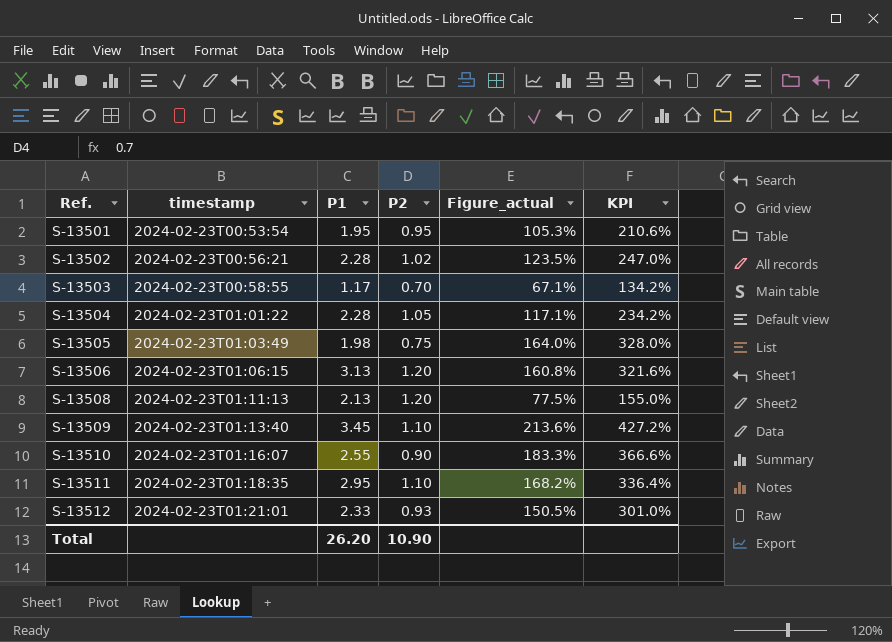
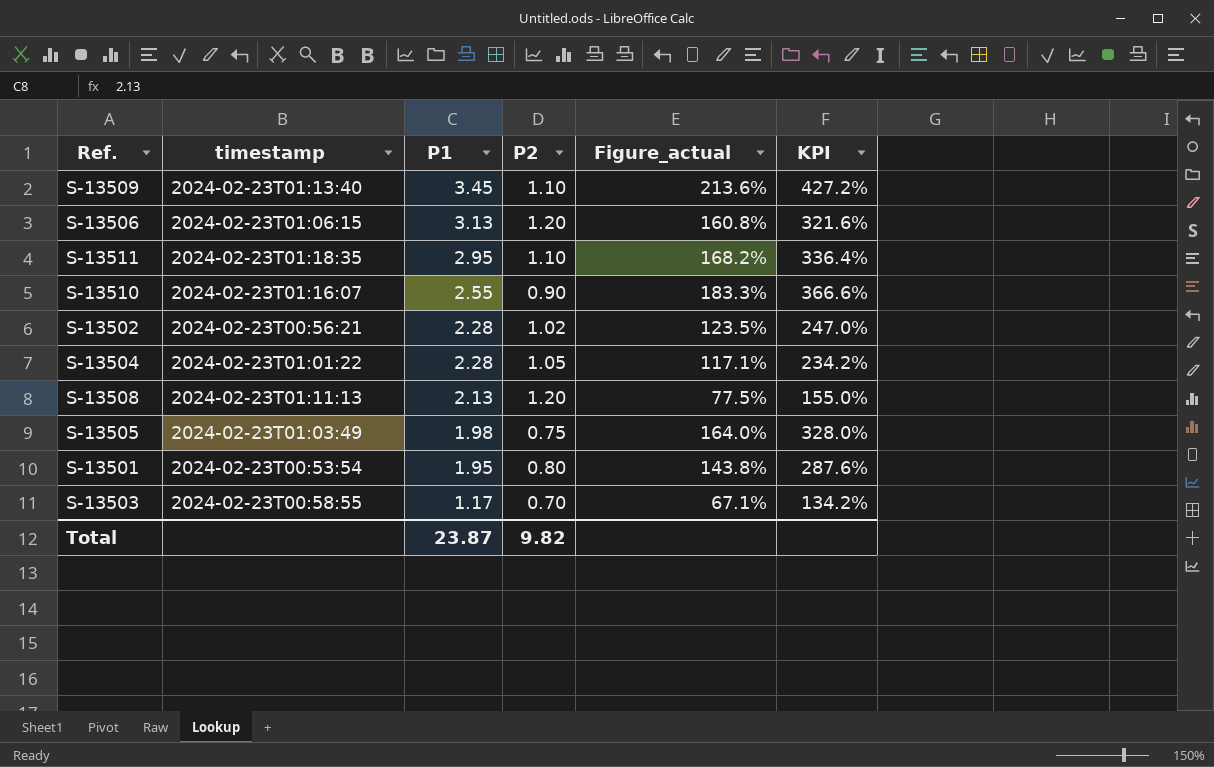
row order: Ref. ascending -> P1 descending
row S-13512: 2024-02-23T01:21:01 | 2.33 | 0.93 | 150.5% | 301.0% -> none
S-13501 | P2: 0.95 -> 0.80
S-13501 | Figure_actual: 105.3% -> 143.8%
S-13501 | KPI: 210.6% -> 287.6%
Total | P1: 26.20 -> 23.87
Total | P2: 10.90 -> 9.82

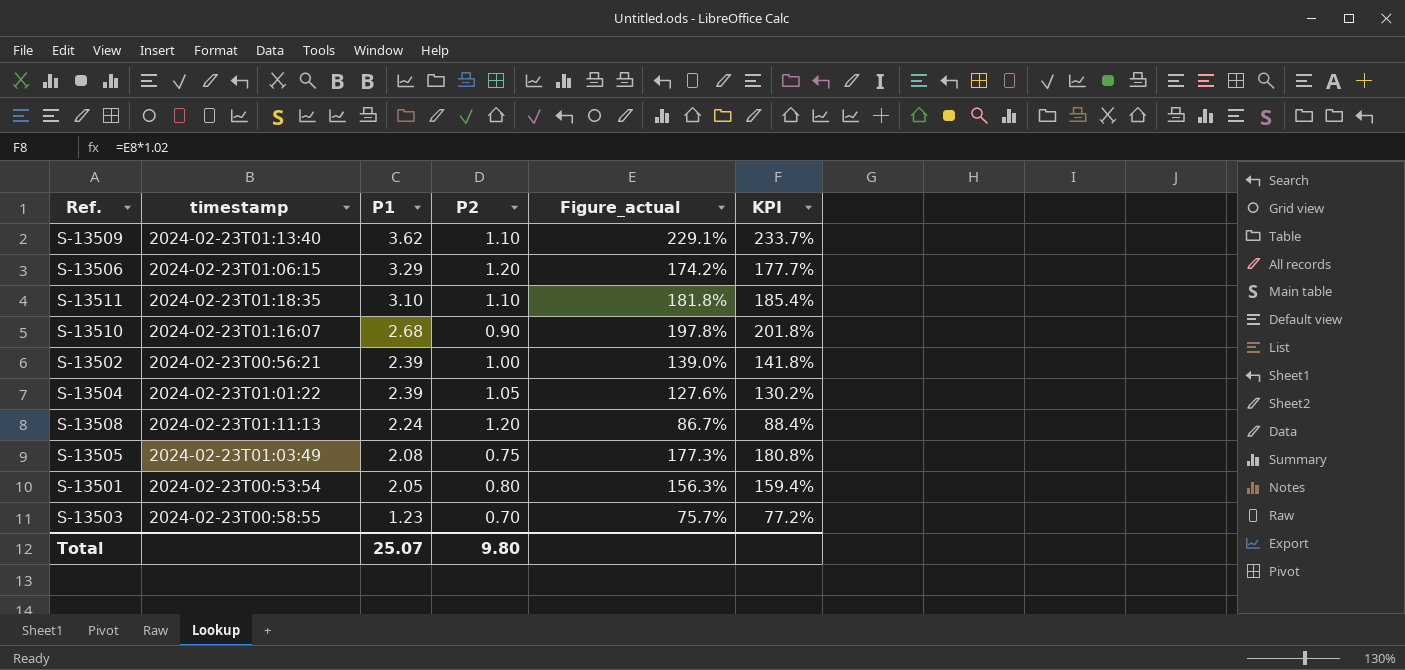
column KPI | formula: [Figure_actual] * 2 -> [Figure_actual] * 1.02
S-13509 | P1: 3.45 -> 3.62
S-13509 | Figure_actual: 213.6% -> 229.1%
S-13506 | P1: 3.13 -> 3.29
S-13506 | Figure_actual: 160.8% -> 174.2%
S-13511 | P1: 2.95 -> 3.10
S-13511 | Figure_actual: 168.2% -> 181.8%
S-13510 | P1: 2.55 -> 2.68
S-13510 | Figure_actual: 183.3% -> 197.8%
S-13502 | P1: 2.28 -> 2.39
S-13502 | P2: 1.02 -> 1.00
S-13502 | Figure_actual: 123.5% -> 139.0%
S-13504 | P1: 2.28 -> 2.39
S-13504 | Figure_actual: 117.1% -> 127.6%
S-13508 | P1: 2.13 -> 2.24
S-13508 | Figure_actual: 77.5% -> 86.7%
S-13505 | P1: 1.98 -> 2.08
S-13505 | Figure_actual: 164.0% -> 177.3%
S-13501 | P1: 1.95 -> 2.05
S-13501 | Figure_actual: 143.8% -> 156.3%
S-13503 | P1: 1.17 -> 1.23
S-13503 | Figure_actual: 67.1% -> 75.7%
Total | P1: 23.87 -> 25.07
Total | P2: 9.82 -> 9.80

